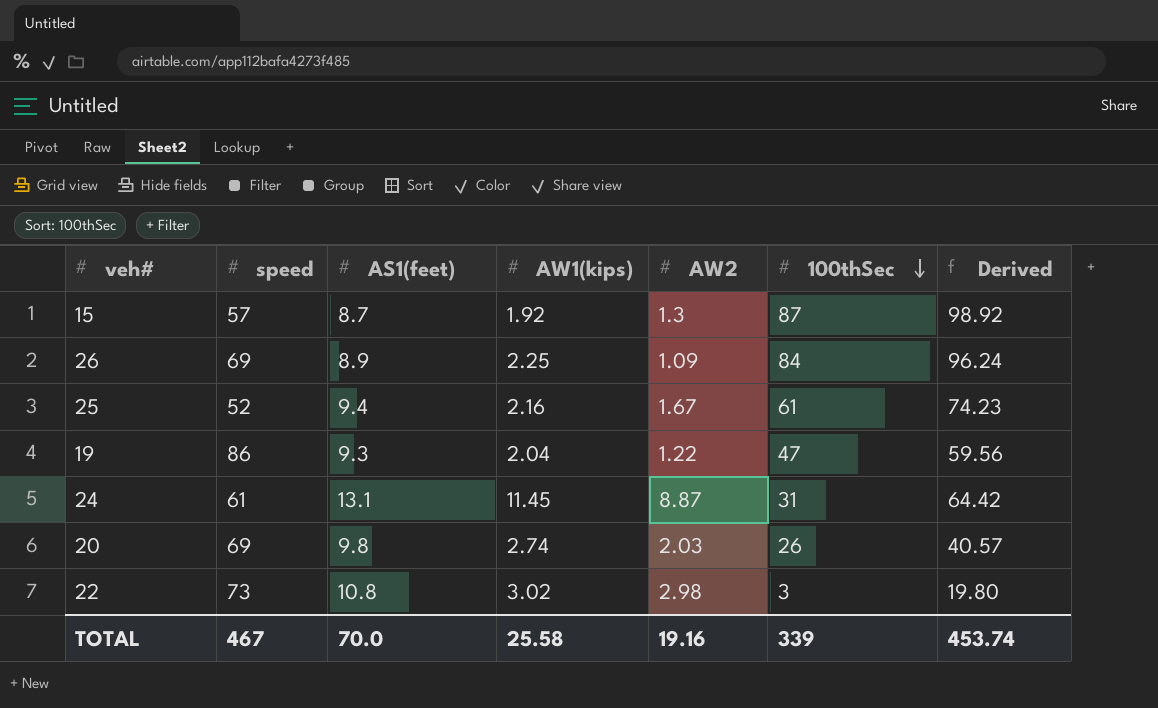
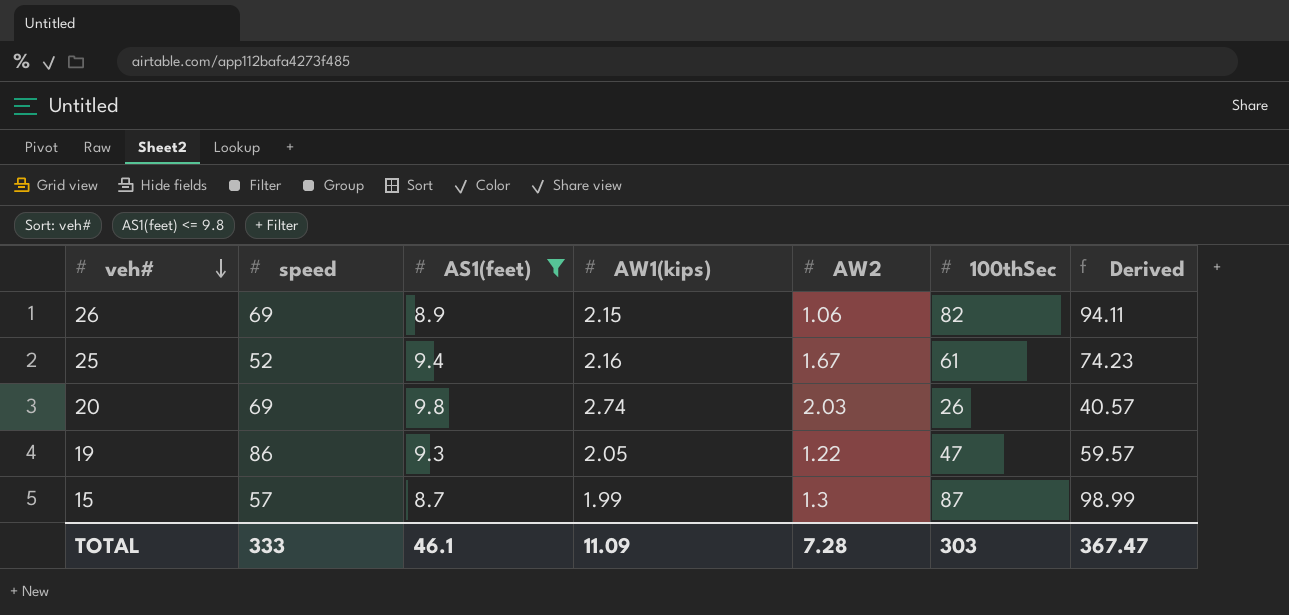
filter: none -> AS1(feet) <= 9.8
row order: 100thSec descending -> veh# descending
26 | AW1(kips): 2.25 -> 2.15
26 | AW2: 1.09 -> 1.06
26 | 100thSec: 84 -> 82
26 | Derived: 96.24 -> 94.11
19 | AW1(kips): 2.04 -> 2.05
19 | Derived: 59.56 -> 59.57
15 | AW1(kips): 1.92 -> 1.99
15 | Derived: 98.92 -> 98.99
TOTAL | speed: 467 -> 333
TOTAL | AS1(feet): 70.0 -> 46.1
TOTAL | AW1(kips): 25.58 -> 11.09
TOTAL | AW2: 19.16 -> 7.28
TOTAL | 100thSec: 339 -> 303
TOTAL | Derived: 453.74 -> 367.47

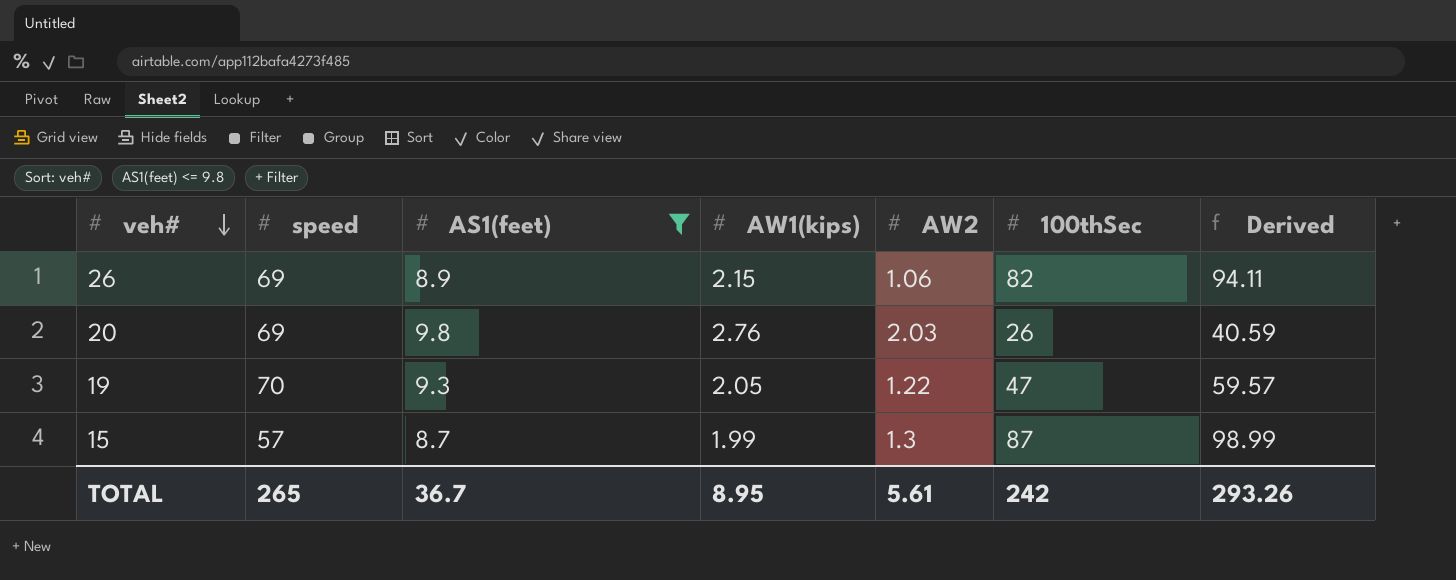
row 25: 52 | 9.4 | 2.16 | 1.67 | 61 | 74.23 -> none
20 | AW1(kips): 2.74 -> 2.76
20 | Derived: 40.57 -> 40.59
19 | speed: 86 -> 70
TOTAL | speed: 333 -> 265
TOTAL | AS1(feet): 46.1 -> 36.7
TOTAL | AW1(kips): 11.09 -> 8.95
TOTAL | AW2: 7.28 -> 5.61
TOTAL | 100thSec: 303 -> 242
TOTAL | Derived: 367.47 -> 293.26

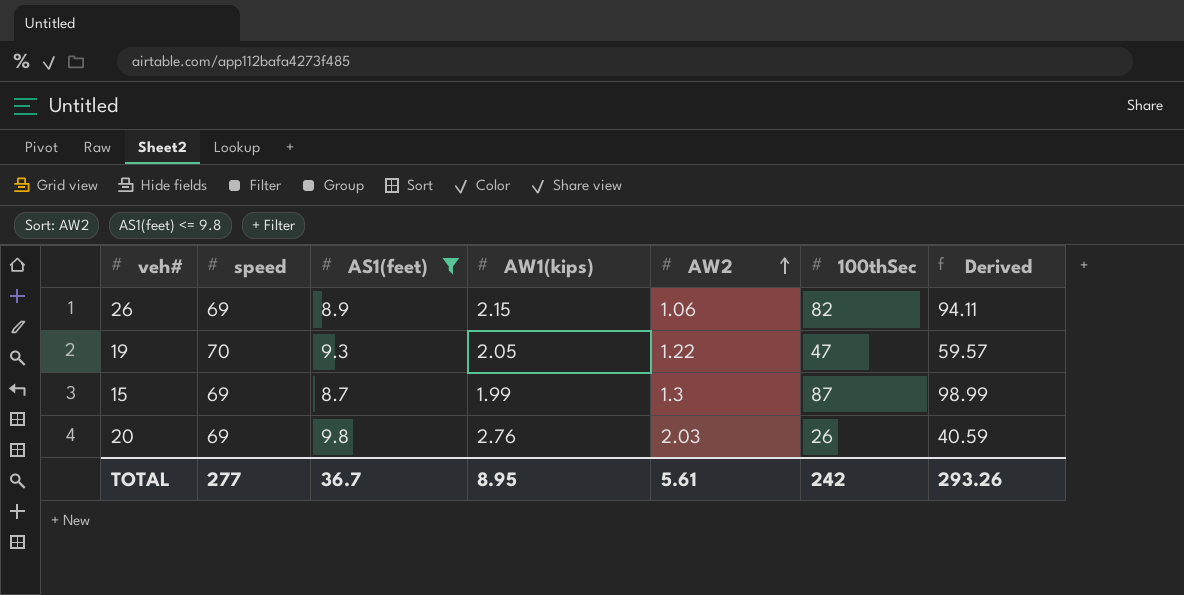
row order: veh# descending -> AW2 ascending
15 | speed: 57 -> 69
TOTAL | speed: 265 -> 277

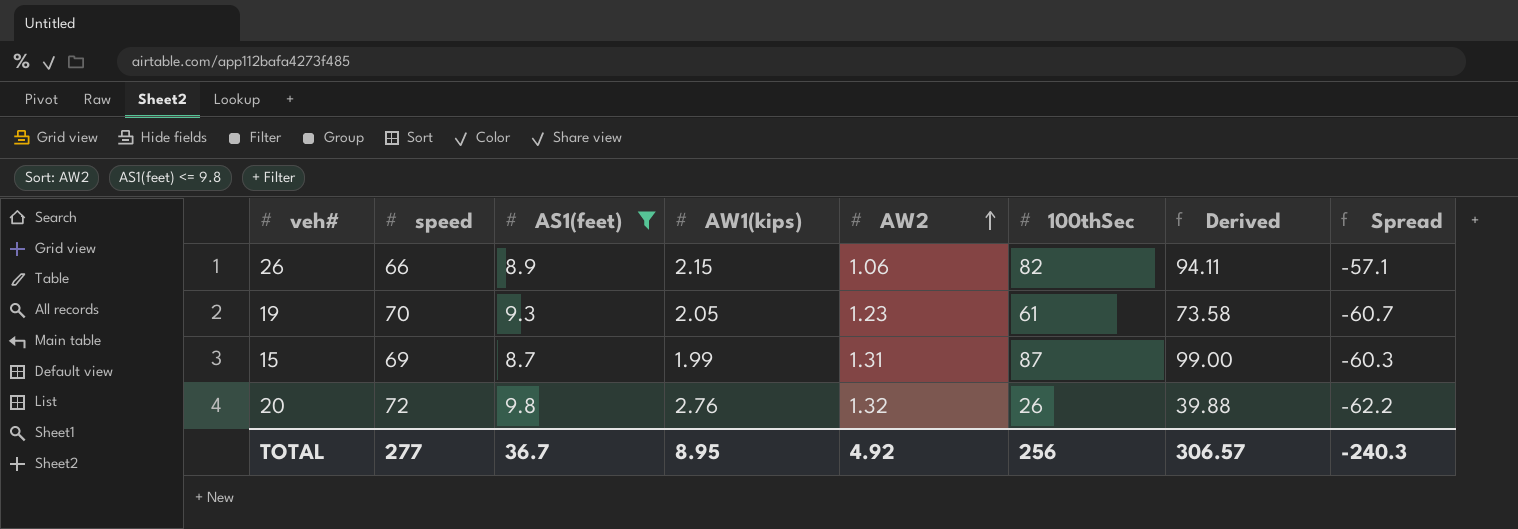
column Spread | formula: none -> [AS1(feet)] - [speed]
26 | speed: 69 -> 66
19 | AW2: 1.22 -> 1.23
19 | 100thSec: 47 -> 61
19 | Derived: 59.57 -> 73.58
15 | AW2: 1.3 -> 1.31
15 | Derived: 98.99 -> 99.00
20 | speed: 69 -> 72
20 | AW2: 2.03 -> 1.32
20 | Derived: 40.59 -> 39.88
TOTAL | AW2: 5.61 -> 4.92
TOTAL | 100thSec: 242 -> 256
TOTAL | Derived: 293.26 -> 306.57

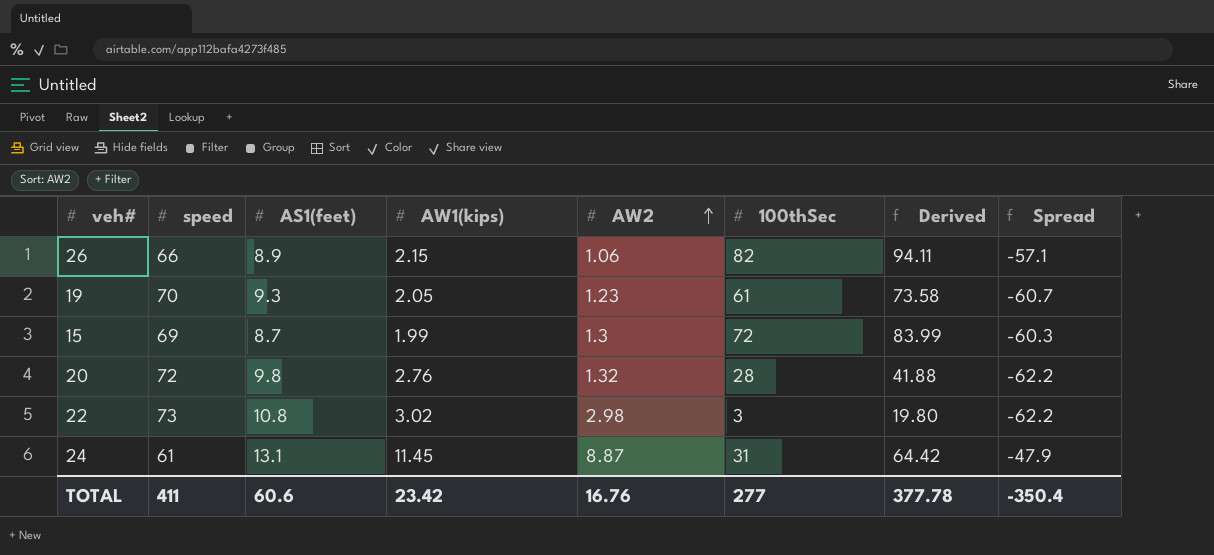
filter: AS1(feet) <= 9.8 -> none
15 | AW2: 1.31 -> 1.3
15 | 100thSec: 87 -> 72
15 | Derived: 99.00 -> 83.99
20 | 100thSec: 26 -> 28
20 | Derived: 39.88 -> 41.88
TOTAL | speed: 277 -> 411
TOTAL | AS1(feet): 36.7 -> 60.6
TOTAL | AW1(kips): 8.95 -> 23.42
TOTAL | AW2: 4.92 -> 16.76
TOTAL | 100thSec: 256 -> 277
TOTAL | Derived: 306.57 -> 377.78
TOTAL | Spread: -240.3 -> -350.4

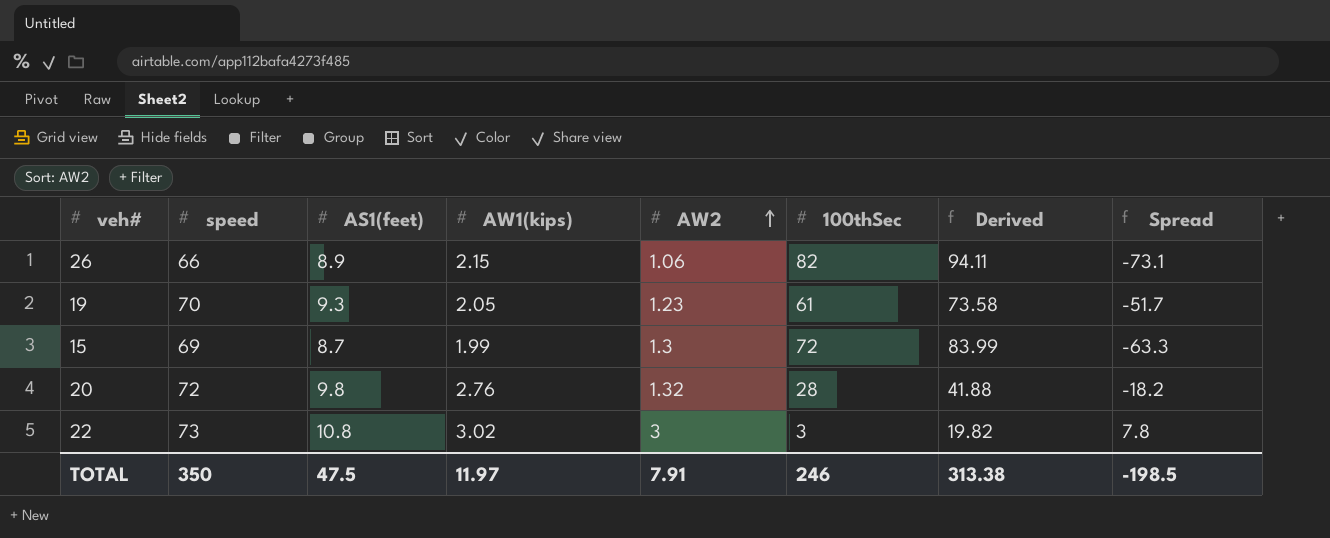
column Spread | formula: [AS1(feet)] - [speed] -> [AS1(feet)] - [100thSec]
row 24: 61 | 13.1 | 11.45 | 8.87 | 31 | 64.42 | -47.9 -> none
22 | AW2: 2.98 -> 3
22 | Derived: 19.80 -> 19.82
TOTAL | speed: 411 -> 350
TOTAL | AS1(feet): 60.6 -> 47.5
TOTAL | AW1(kips): 23.42 -> 11.97
TOTAL | AW2: 16.76 -> 7.91
TOTAL | 100thSec: 277 -> 246
TOTAL | Derived: 377.78 -> 313.38
TOTAL | Spread: -350.4 -> -198.5

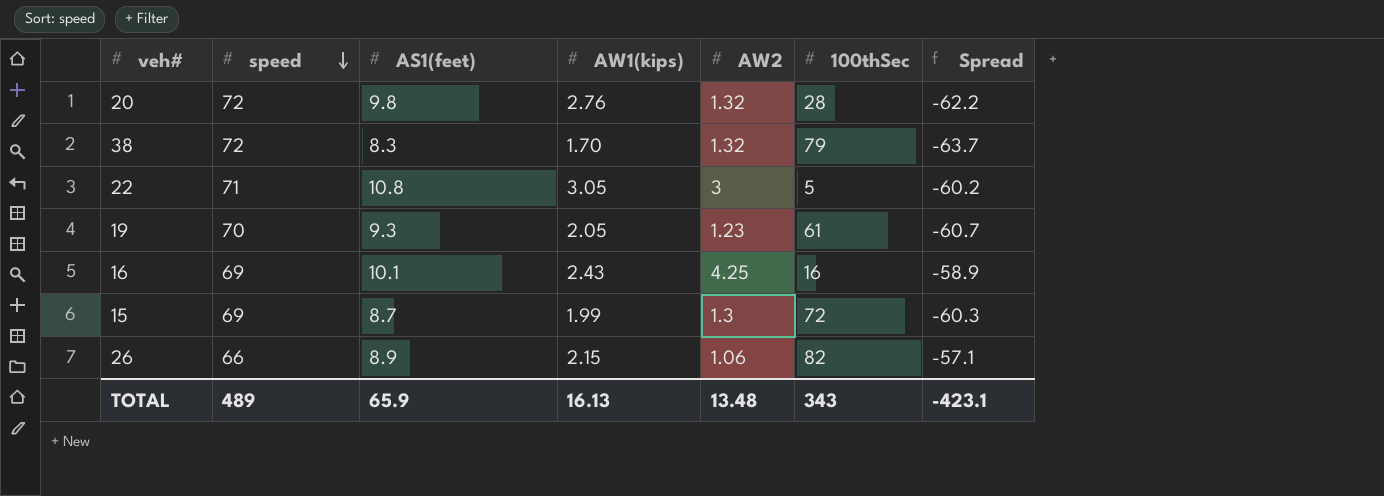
row order: AW2 ascending -> speed descending
column Derived | formula: [AS1(feet)] + [AW1(kips)] + [AW2] + [100thSec] -> none
column Spread | formula: [AS1(feet)] - [100thSec] -> [AS1(feet)] - [speed]
row 38: none -> 72 | 8.3 | 1.70 | 1.32 | 79 | -63.7
22 | speed: 73 -> 71
22 | AW1(kips): 3.02 -> 3.05
22 | 100thSec: 3 -> 5
row 16: none -> 69 | 10.1 | 2.43 | 4.25 | 16 | -58.9
TOTAL | speed: 350 -> 489
TOTAL | AS1(feet): 47.5 -> 65.9
TOTAL | AW1(kips): 11.97 -> 16.13
TOTAL | AW2: 7.91 -> 13.48
TOTAL | 100thSec: 246 -> 343
TOTAL | Spread: -198.5 -> -423.1

